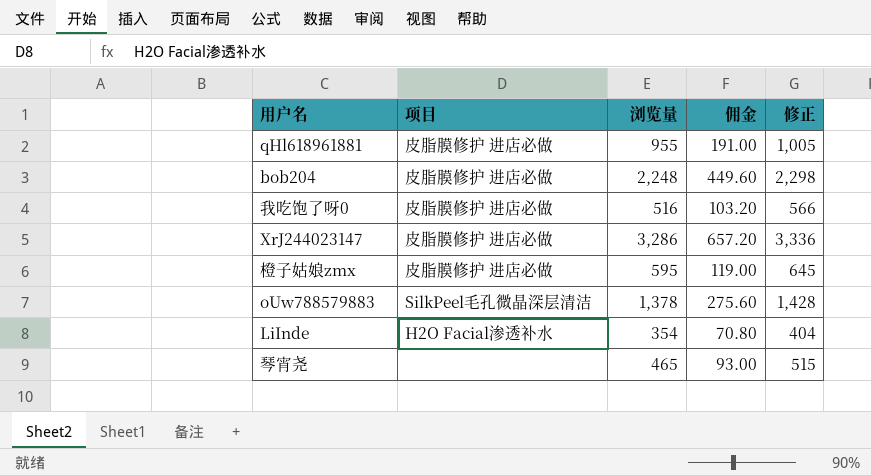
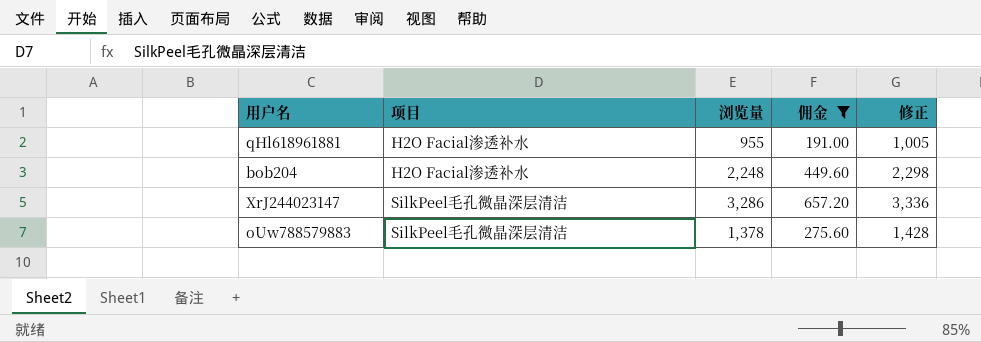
filter: none -> 佣金 >= 191.00
qHl618961881 | 项目: 皮脂膜修护 进店必做 -> H2O Facial渗透补水
bob204 | 项目: 皮脂膜修护 进店必做 -> H2O Facial渗透补水
XrJ244023147 | 项目: 皮脂膜修护 进店必做 -> SilkPeel毛孔微晶深层清洁

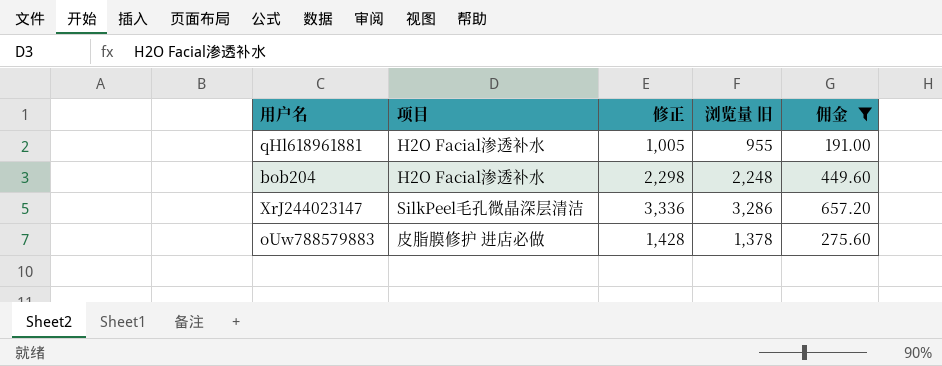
column 修正 | position: 5 -> 3
column name: 浏览量 -> 浏览量 旧
oUw788579883 | 项目: SilkPeel毛孔微晶深层清洁 -> 皮脂膜修护 进店必做

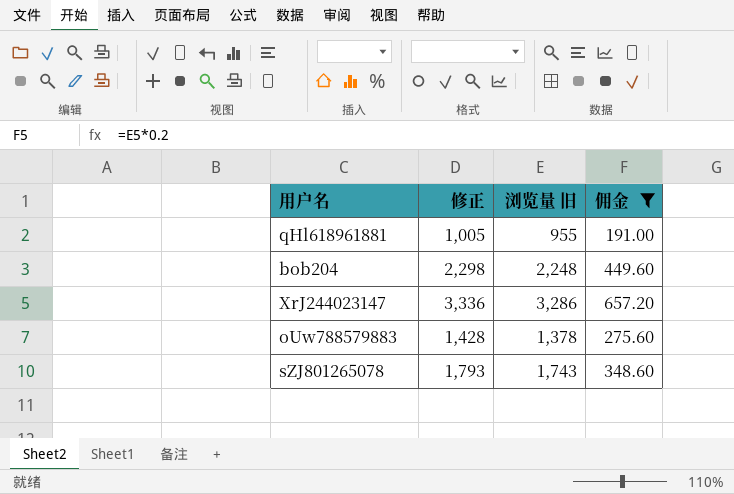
column 项目 | position: 2 -> none
row sZJ801265078: none -> 1,793 | 1,743 | 348.60

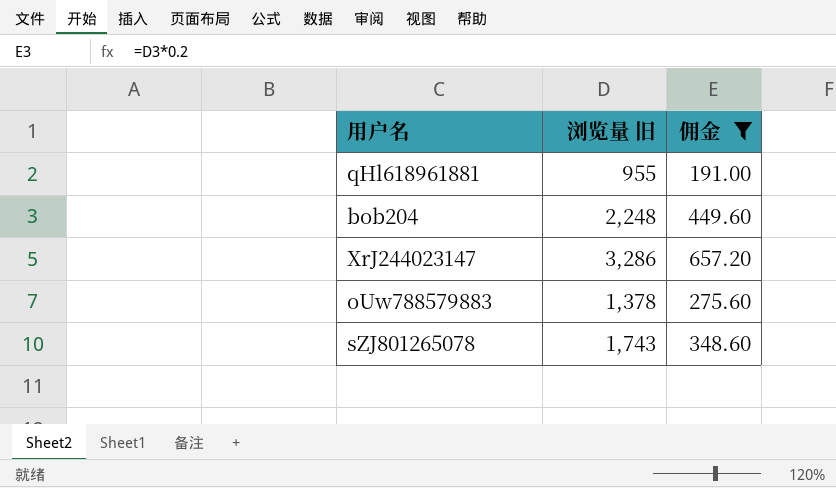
column 修正 | formula: [浏览量 旧] + 50 -> none

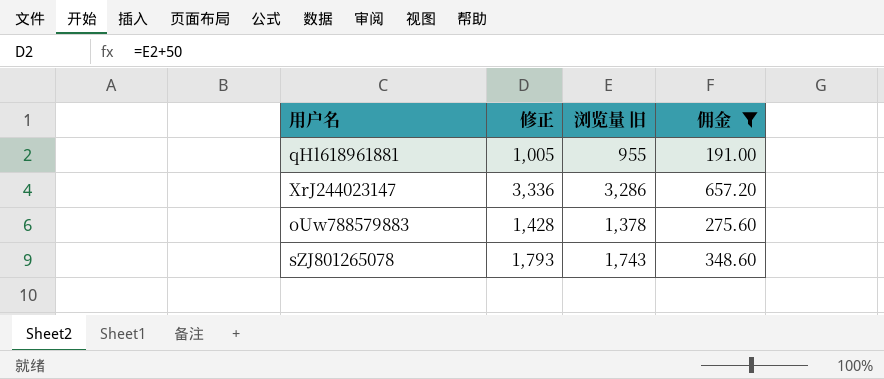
column 修正 | formula: none -> [浏览量 旧] + 50
row bob204: 2,248 | 449.60 -> none

